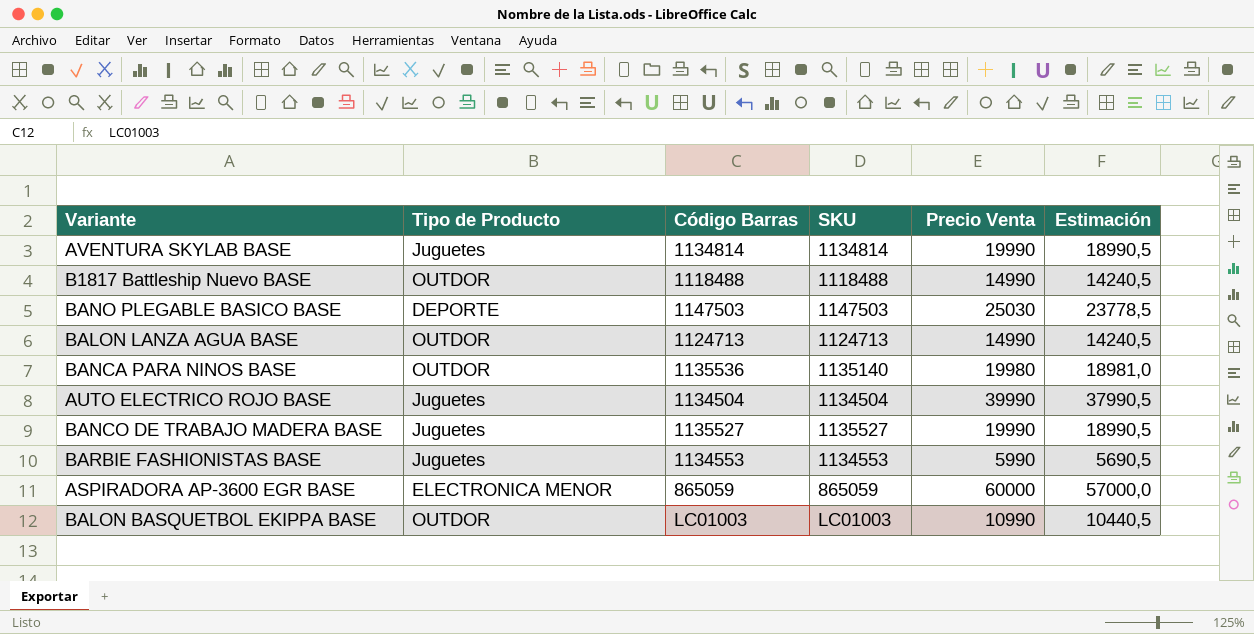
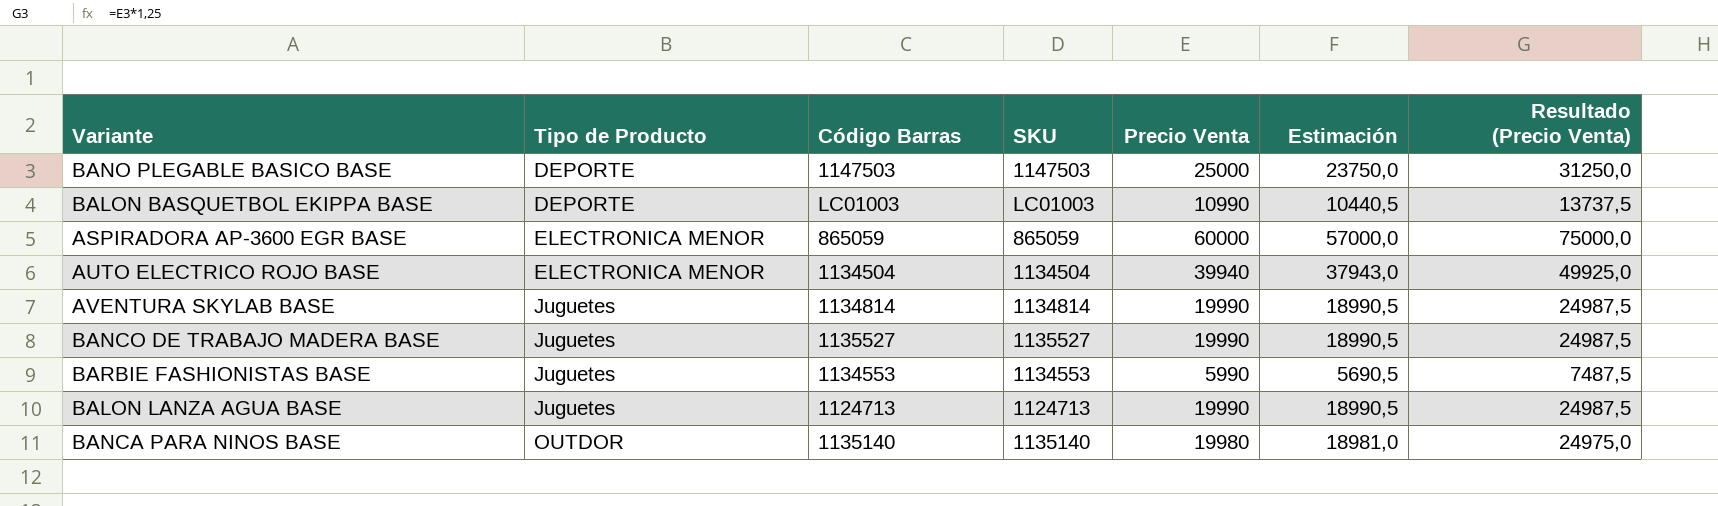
row order: none -> Tipo de Producto ascending
column Resultado (Precio Venta) | formula: none -> [Precio Venta] * 1,25
row B1817 Battleship Nuevo BASE: OUTDOR | 1118488 | 1118488 | 14990 | 14240,5 -> none
BANO PLEGABLE BASICO BASE | Precio Venta: 25030 -> 25000
BANO PLEGABLE BASICO BASE | Estimación: 23778,5 -> 23750,0
BALON BASQUETBOL EKIPPA BASE | Tipo de Producto: OUTDOR -> DEPORTE
AUTO ELECTRICO ROJO BASE | Tipo de Producto: Juguetes -> ELECTRONICA MENOR
AUTO ELECTRICO ROJO BASE | Precio Venta: 39990 -> 39940
AUTO ELECTRICO ROJO BASE | Estimación: 37990,5 -> 37943,0
BALON LANZA AGUA BASE | Tipo de Producto: OUTDOR -> Juguetes
BALON LANZA AGUA BASE | Precio Venta: 14990 -> 19990
BALON LANZA AGUA BASE | Estimación: 14240,5 -> 18990,5
BANCA PARA NINOS BASE | Código Barras: 1135536 -> 1135140

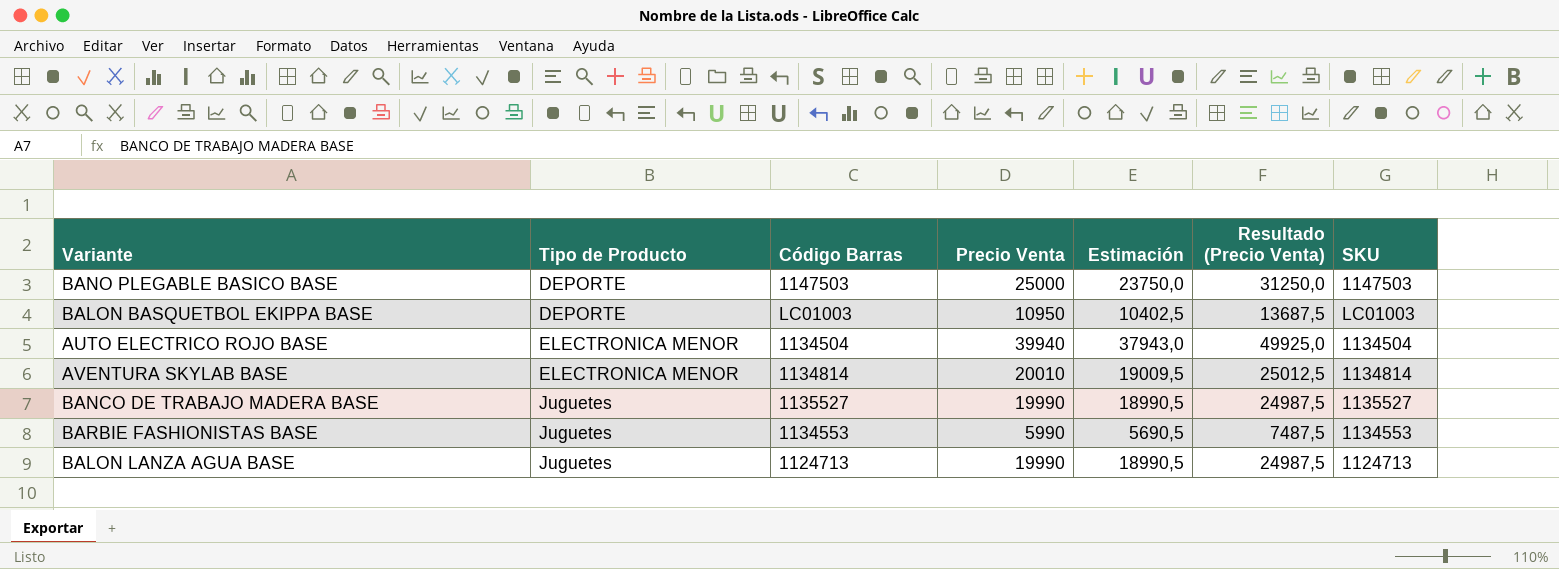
column SKU | position: 4 -> 7
row ASPIRADORA AP-3600 EGR BASE: ELECTRONICA MENOR | 865059 | 865059 | 60000 | 57000,0 | 75000,0 -> none
row BANCA PARA NINOS BASE: OUTDOR | 1135140 | 1135140 | 19980 | 18981,0 | 24975,0 -> none
BALON BASQUETBOL EKIPPA BASE | Precio Venta: 10990 -> 10950
BALON BASQUETBOL EKIPPA BASE | Estimación: 10440,5 -> 10402,5
BALON BASQUETBOL EKIPPA BASE | Resultado (Precio Venta): 13737,5 -> 13687,5
AVENTURA SKYLAB BASE | Tipo de Producto: Juguetes -> ELECTRONICA MENOR
AVENTURA SKYLAB BASE | Precio Venta: 19990 -> 20010
AVENTURA SKYLAB BASE | Estimación: 18990,5 -> 19009,5
AVENTURA SKYLAB BASE | Resultado (Precio Venta): 24987,5 -> 25012,5

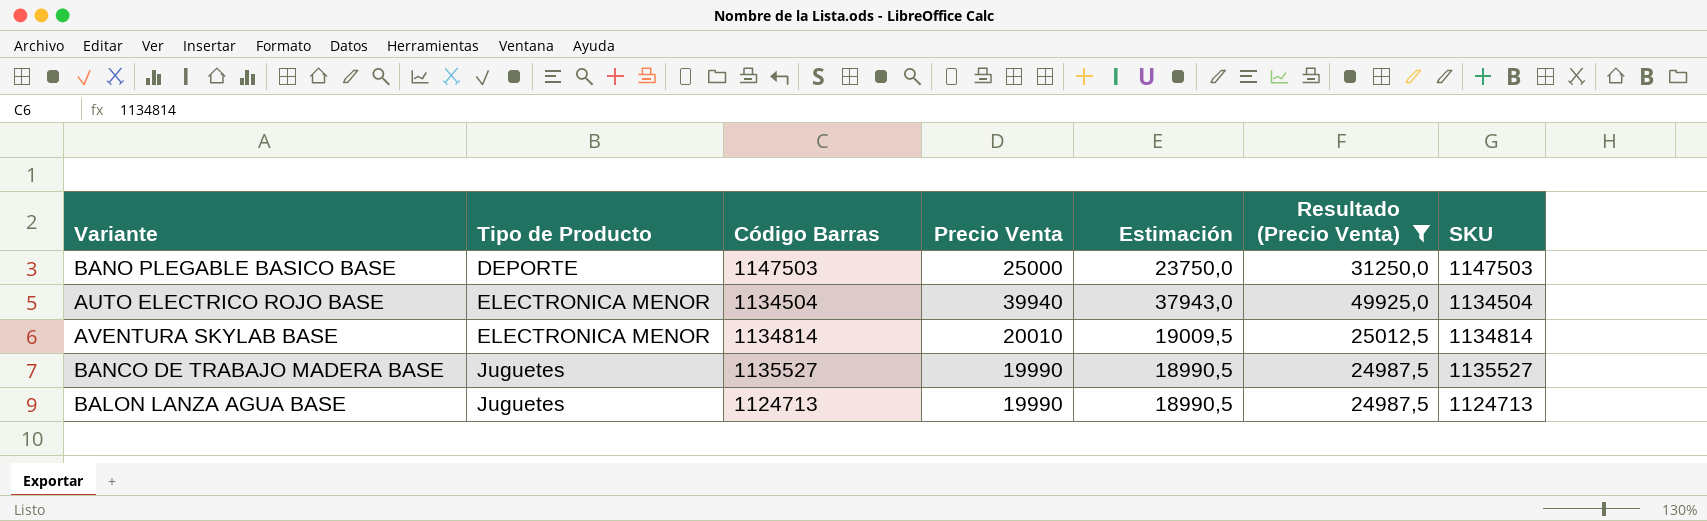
filter: none -> Resultado (Precio Venta) >= 24987,5

